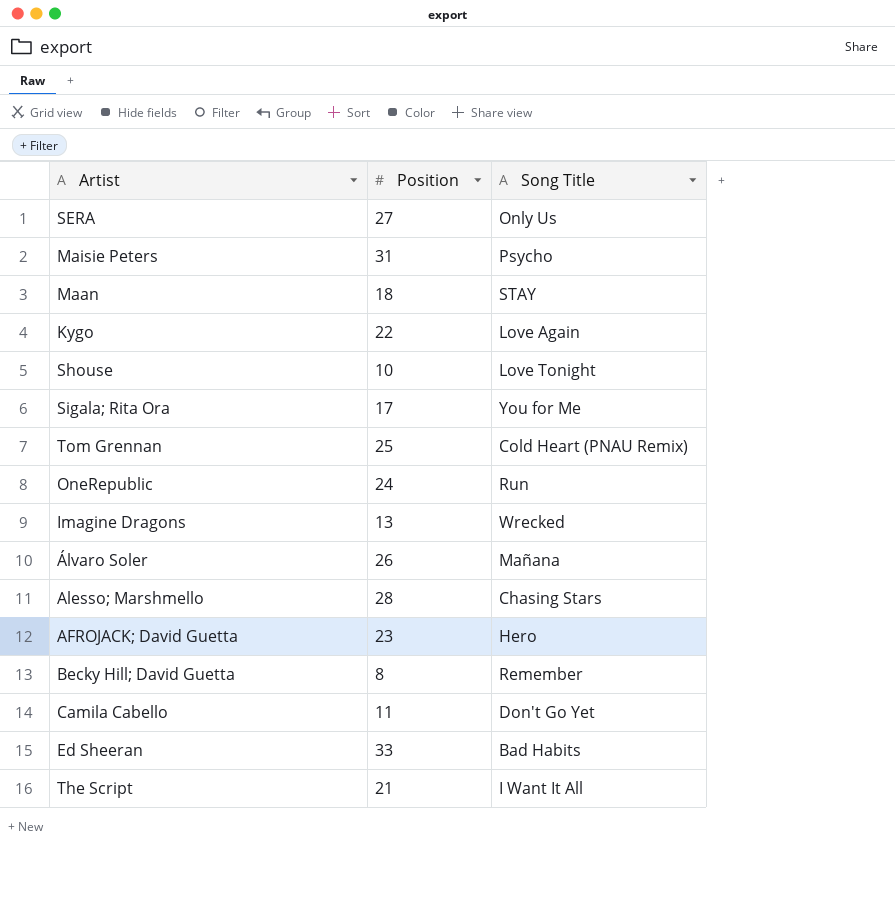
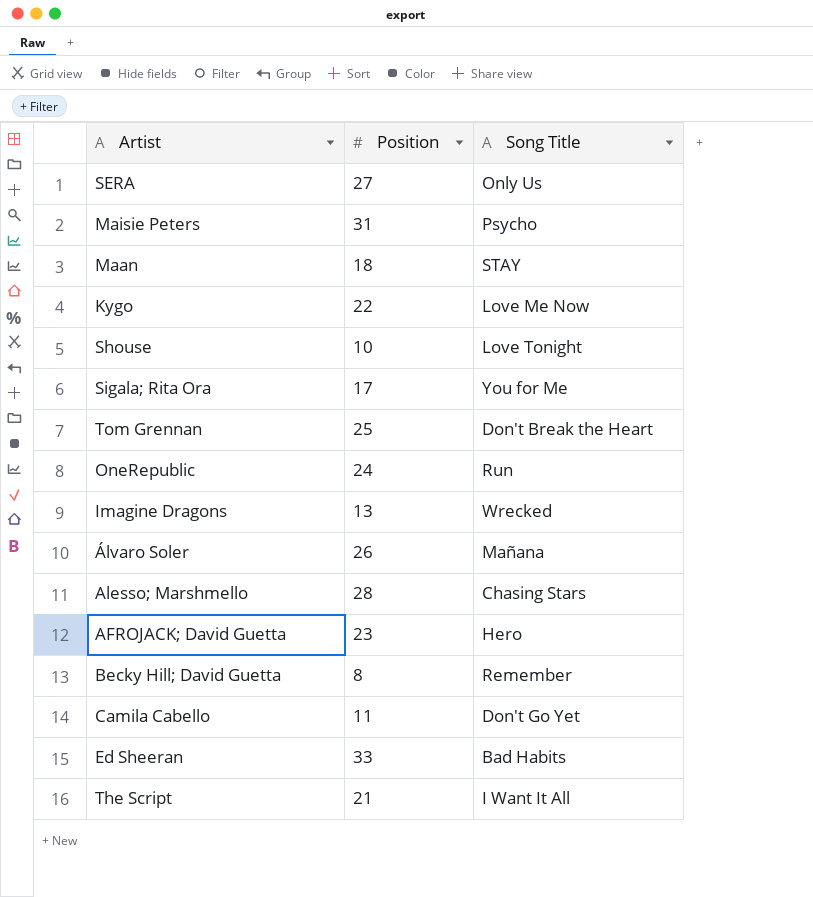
Kygo | Song Title: Love Again -> Love Me Now
Tom Grennan | Song Title: Cold Heart (PNAU Remix) -> Don't Break the Heart

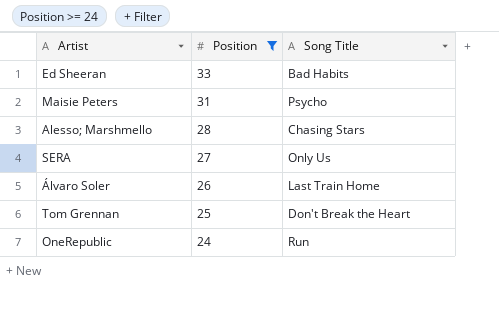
filter: none -> Position >= 24
row order: none -> Position descending
Álvaro Soler | Song Title: Mañana -> Last Train Home

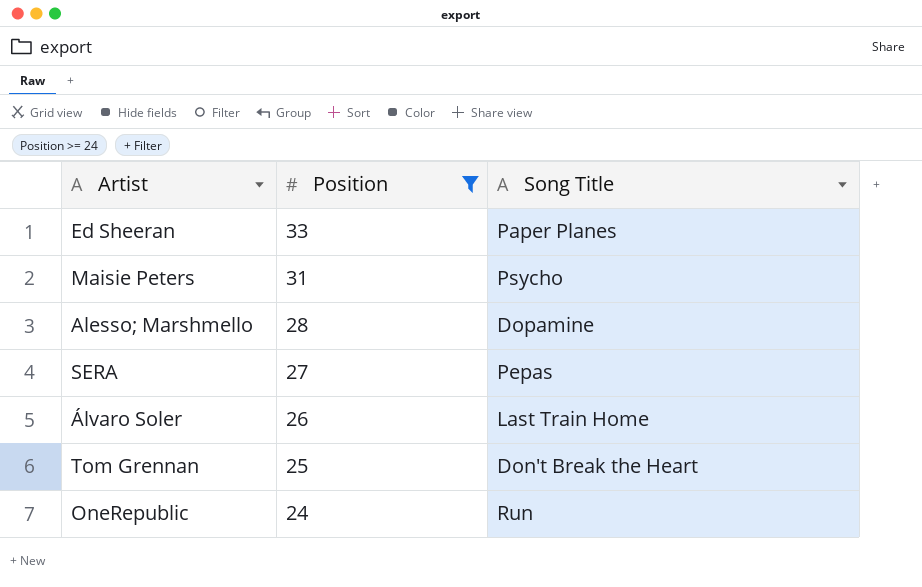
Ed Sheeran | Song Title: Bad Habits -> Paper Planes
Alesso; Marshmello | Song Title: Chasing Stars -> Dopamine
SERA | Song Title: Only Us -> Pepas

